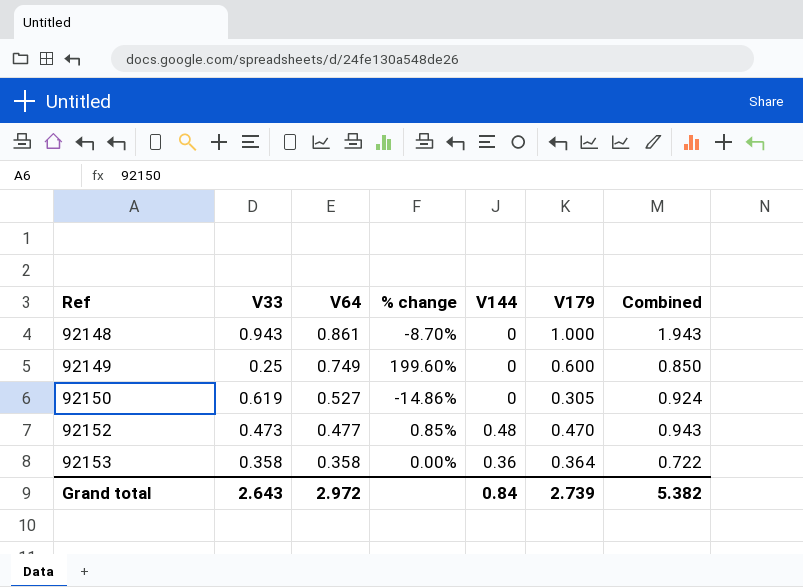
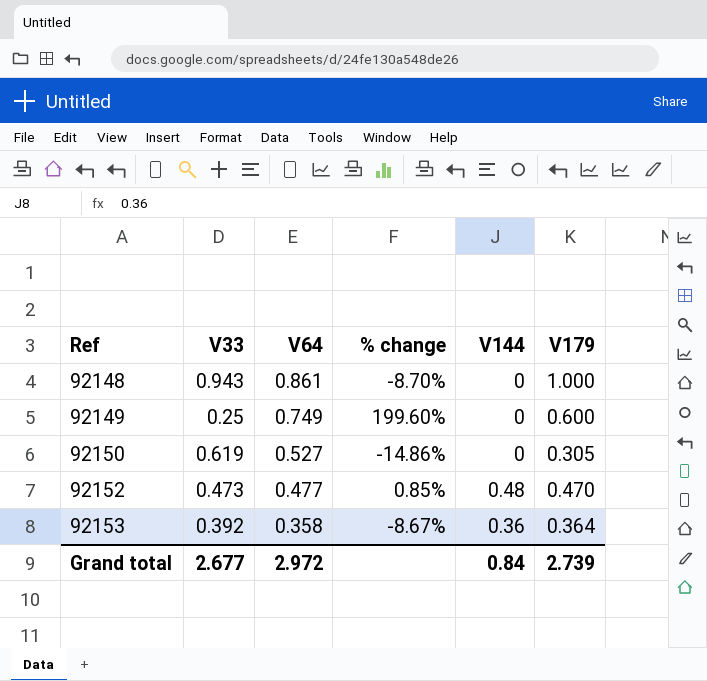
column Combined | formula: [V33] + [V179] -> none
92153 | V33: 0.358 -> 0.392
92153 | % change: 0.00% -> -8.67%
Grand total | V33: 2.643 -> 2.677

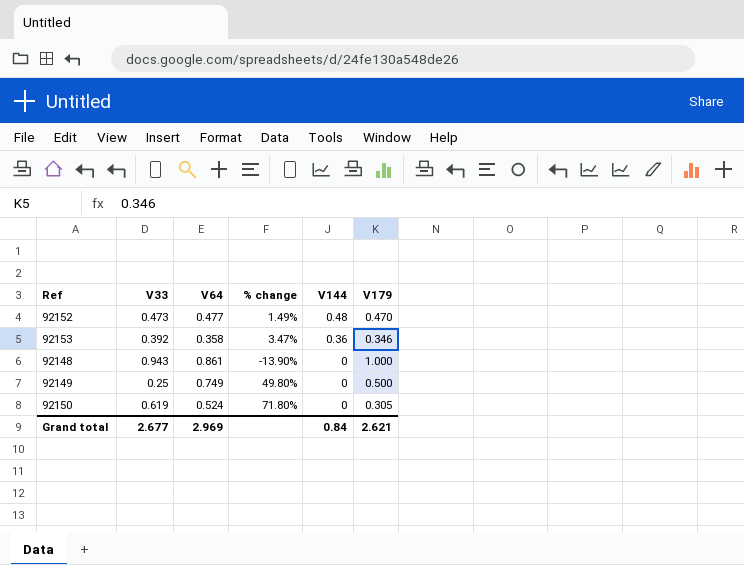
row order: Ref ascending -> V144 descending
column % change | formula: ([V64] - [V33]) / [V33] -> ([V64] - [V179]) / [V179]
92153 | V179: 0.364 -> 0.346
92149 | V179: 0.600 -> 0.500
92150 | V64: 0.527 -> 0.524
Grand total | V64: 2.972 -> 2.969
Grand total | V179: 2.739 -> 2.621

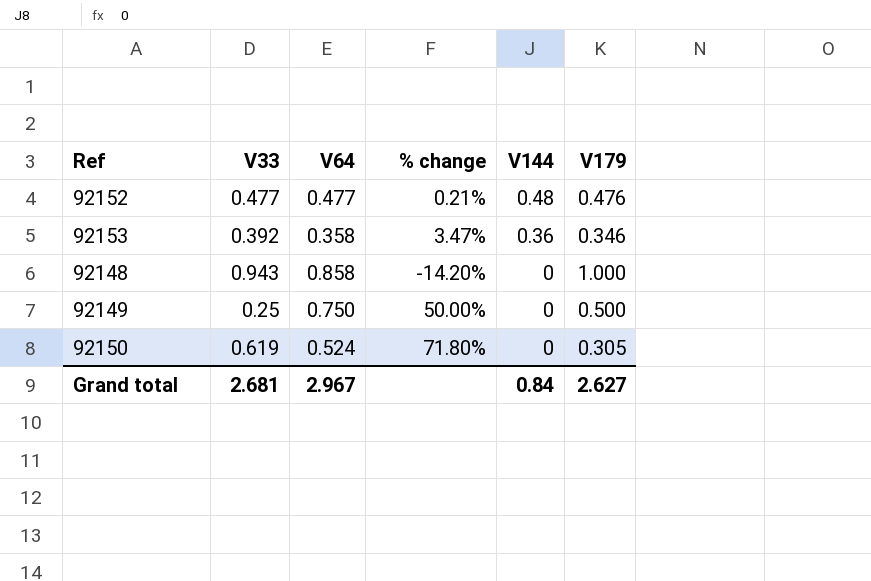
92152 | V33: 0.473 -> 0.477
92152 | % change: 1.49% -> 0.21%
92152 | V179: 0.470 -> 0.476
92148 | V64: 0.861 -> 0.858
92148 | % change: -13.90% -> -14.20%
92149 | V64: 0.749 -> 0.750
92149 | % change: 49.80% -> 50.00%
Grand total | V33: 2.677 -> 2.681
Grand total | V64: 2.969 -> 2.967
Grand total | V179: 2.621 -> 2.627

